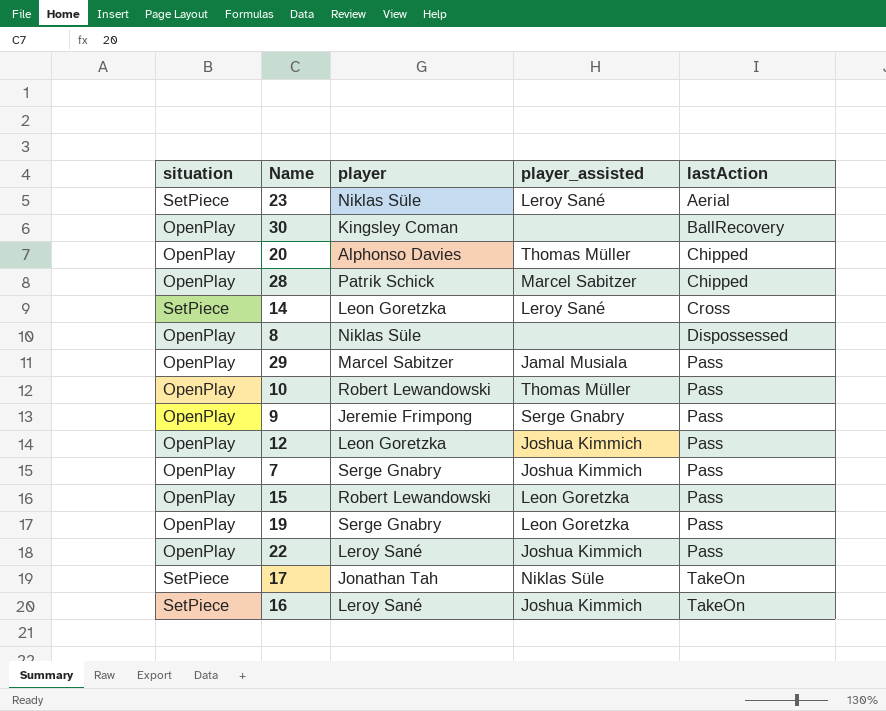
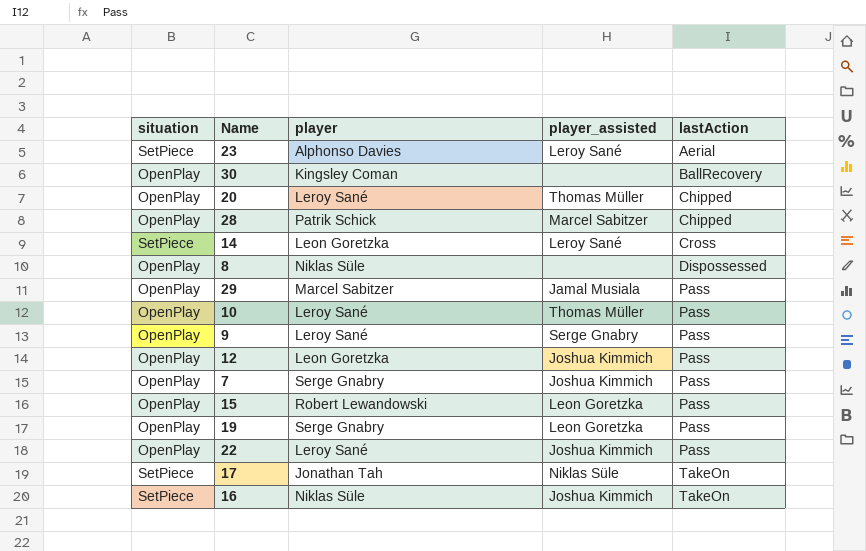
23 | player: Niklas Süle -> Alphonso Davies
20 | player: Alphonso Davies -> Leroy Sané
10 | player: Robert Lewandowski -> Leroy Sané
9 | player: Jeremie Frimpong -> Leroy Sané
16 | player: Leroy Sané -> Niklas Süle

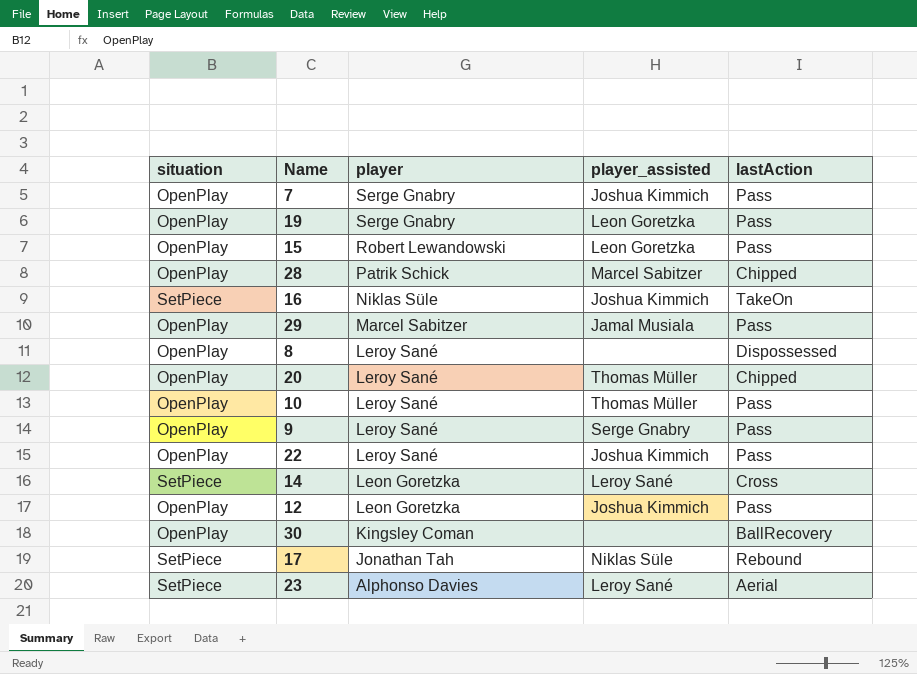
row order: lastAction ascending -> player descending
8 | player: Niklas Süle -> Leroy Sané
17 | lastAction: TakeOn -> Rebound

